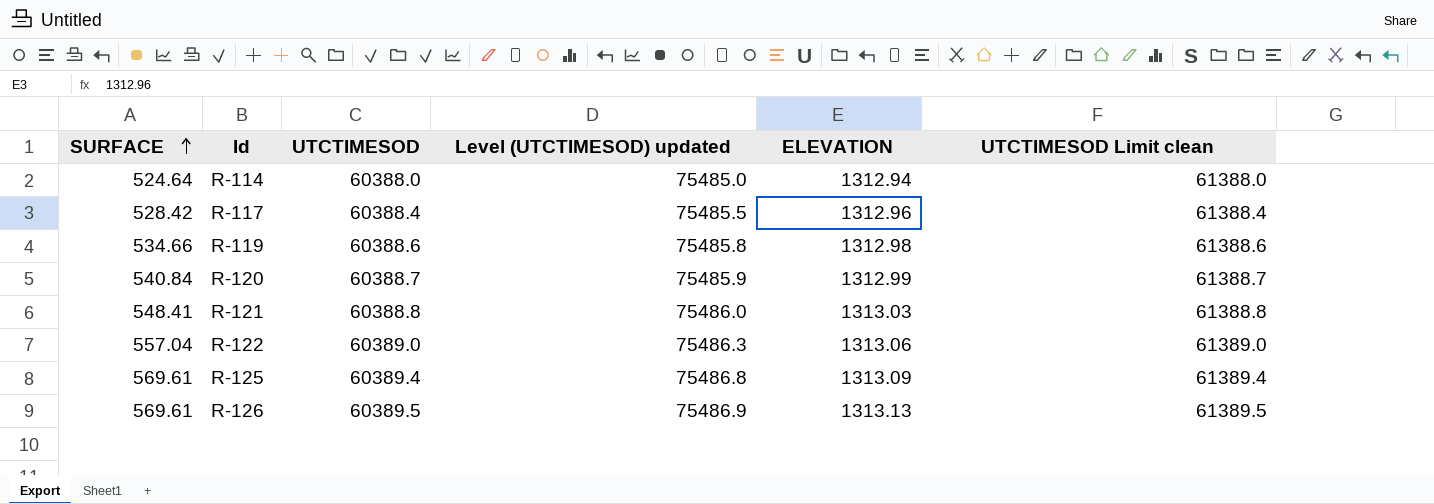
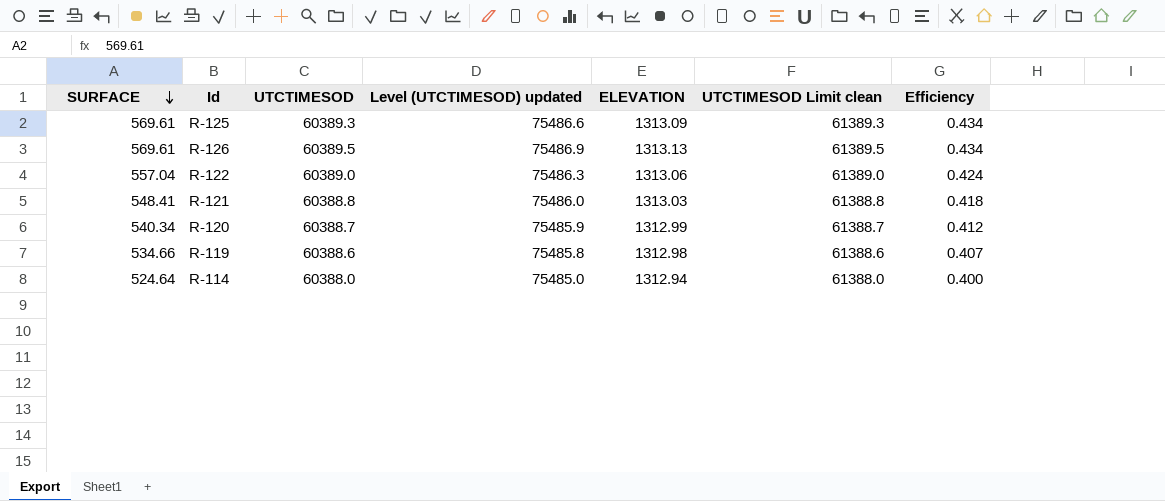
row order: SURFACE ascending -> SURFACE descending
column Efficiency | formula: none -> [SURFACE] / [ELEVATION]
row R-117: 528.42 | 60388.4 | 75485.5 | 1312.96 | 61388.4 -> none
R-125 | UTCTIMESOD: 60389.4 -> 60389.3
R-125 | Level (UTCTIMESOD) updated: 75486.8 -> 75486.6
R-125 | UTCTIMESOD Limit clean: 61389.4 -> 61389.3
R-120 | SURFACE: 540.84 -> 540.34

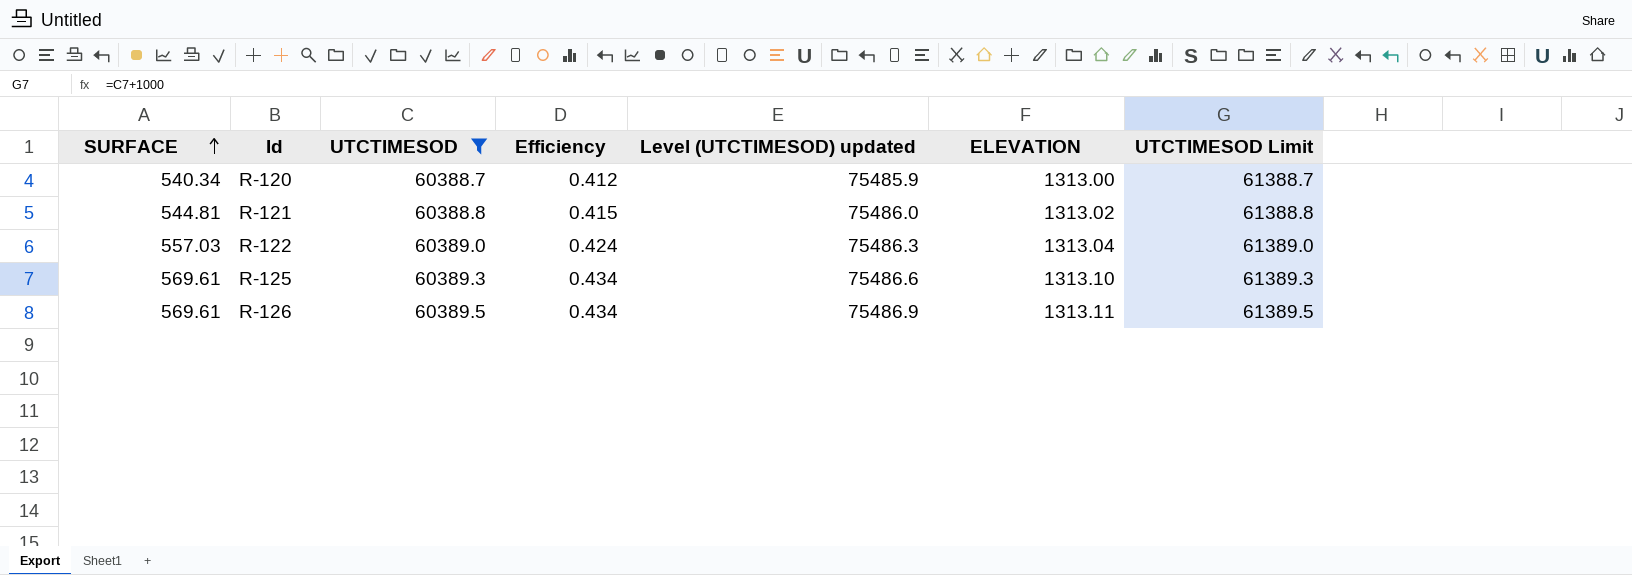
filter: none -> UTCTIMESOD >= 60388.7
row order: SURFACE descending -> SURFACE ascending
column Efficiency | position: 7 -> 4
column name: UTCTIMESOD Limit clean -> UTCTIMESOD Limit
R-120 | ELEVATION: 1312.99 -> 1313.00
R-121 | SURFACE: 548.41 -> 544.81
R-121 | Efficiency: 0.418 -> 0.415
R-121 | ELEVATION: 1313.03 -> 1313.02
R-122 | SURFACE: 557.04 -> 557.03
R-122 | ELEVATION: 1313.06 -> 1313.04
R-125 | ELEVATION: 1313.09 -> 1313.10
R-126 | ELEVATION: 1313.13 -> 1313.11

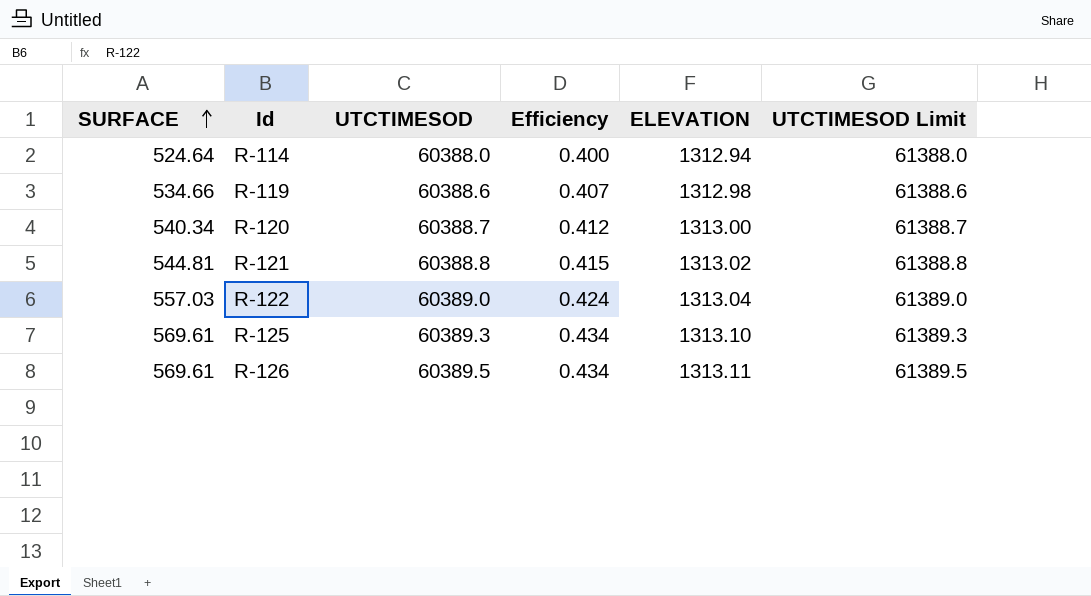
filter: UTCTIMESOD >= 60388.7 -> none
column Level (UTCTIMESOD) updated | formula: [UTCTIMESOD] * 1.25 -> none

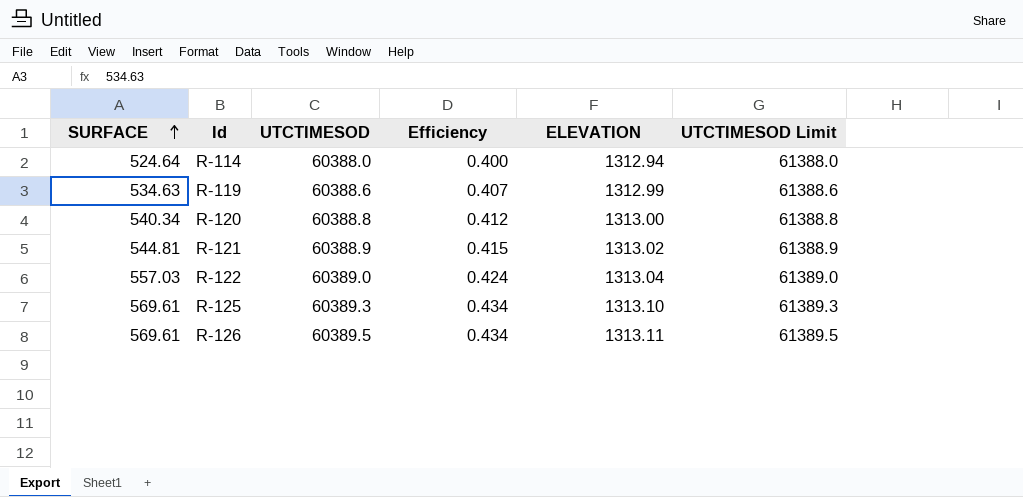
R-119 | SURFACE: 534.66 -> 534.63
R-119 | ELEVATION: 1312.98 -> 1312.99
R-120 | UTCTIMESOD: 60388.7 -> 60388.8
R-120 | UTCTIMESOD Limit: 61388.7 -> 61388.8
R-121 | UTCTIMESOD: 60388.8 -> 60388.9
R-121 | UTCTIMESOD Limit: 61388.8 -> 61388.9

